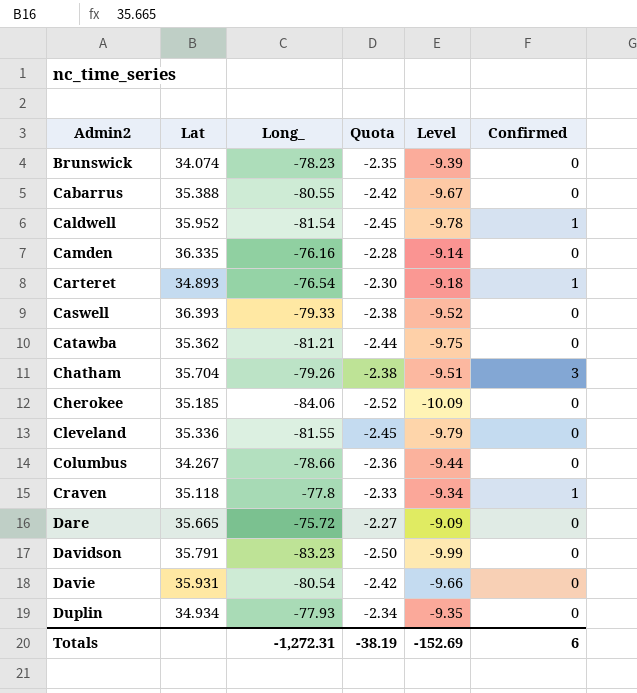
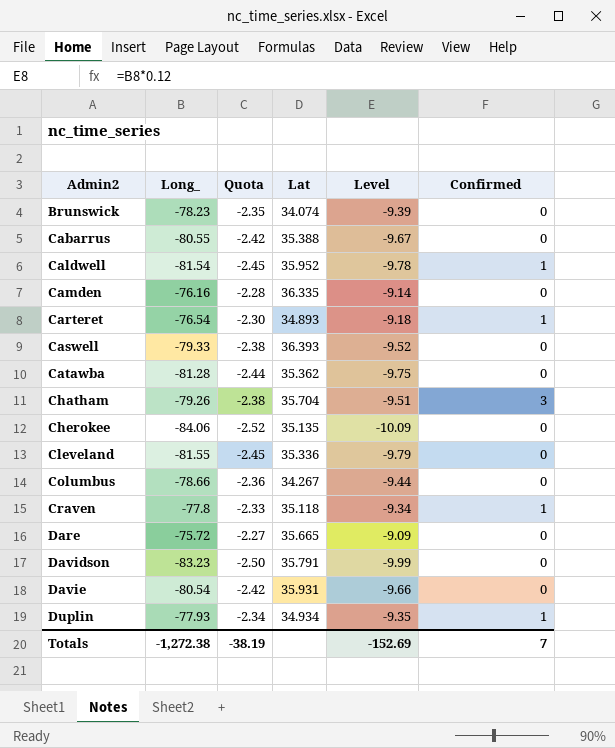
column Lat | position: 2 -> 4
Catawba | Long_: -81.21 -> -81.28
Cherokee | Lat: 35.185 -> 35.135
Duplin | Confirmed: 0 -> 1
Totals | Long_: -1,272.31 -> -1,272.38
Totals | Confirmed: 6 -> 7

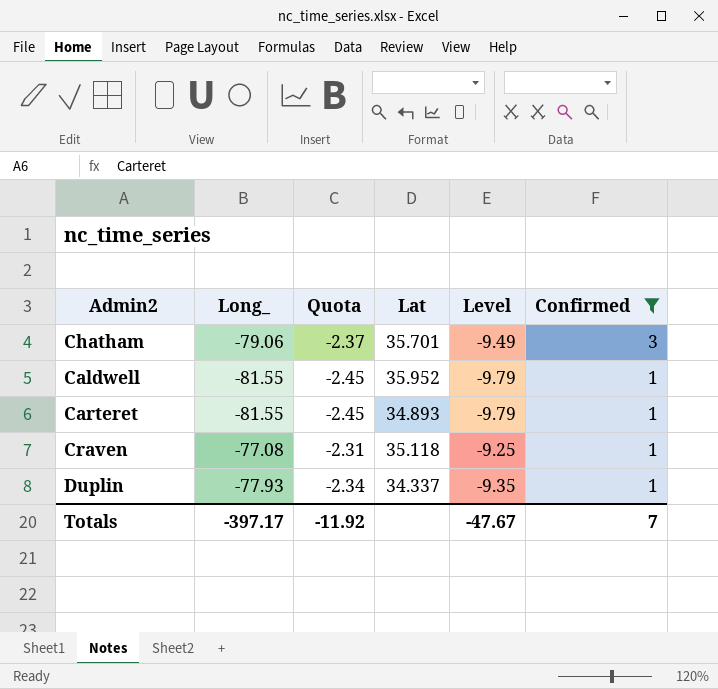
filter: none -> Confirmed != 0
row order: Admin2 ascending -> Confirmed descending
Chatham | Long_: -79.26 -> -79.06
Chatham | Quota: -2.38 -> -2.37
Chatham | Lat: 35.704 -> 35.701
Chatham | Level: -9.51 -> -9.49
Caldwell | Long_: -81.54 -> -81.55
Caldwell | Level: -9.78 -> -9.79
Carteret | Long_: -76.54 -> -81.55
Carteret | Quota: -2.30 -> -2.45
Carteret | Level: -9.18 -> -9.79
Craven | Long_: -77.8 -> -77.08
Craven | Quota: -2.33 -> -2.31
Craven | Level: -9.34 -> -9.25
Duplin | Lat: 34.934 -> 34.337
Totals | Long_: -1,272.38 -> -397.17
Totals | Quota: -38.19 -> -11.92
Totals | Level: -152.69 -> -47.67

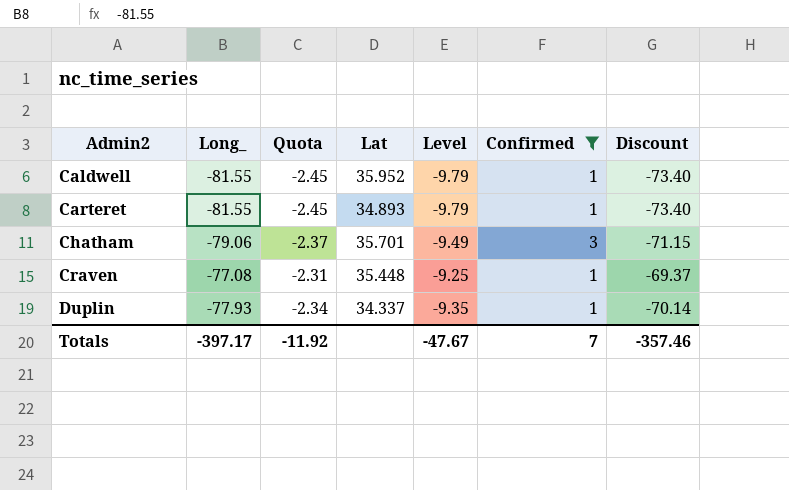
row order: Confirmed descending -> Admin2 ascending
column Discount | formula: none -> [Long_] * 0.9
Craven | Lat: 35.118 -> 35.448

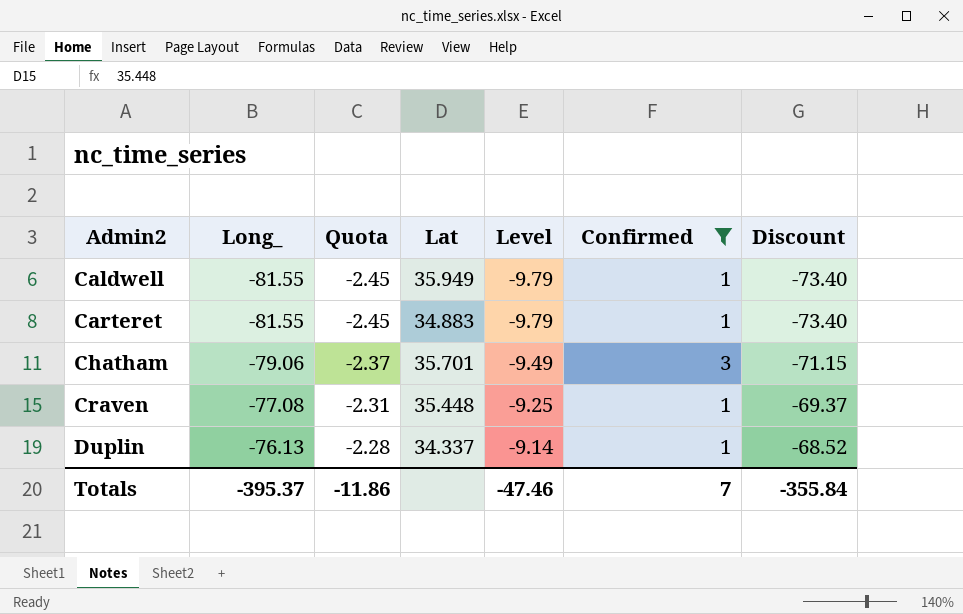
Caldwell | Lat: 35.952 -> 35.949
Carteret | Lat: 34.893 -> 34.883
Duplin | Long_: -77.93 -> -76.13
Duplin | Quota: -2.34 -> -2.28
Duplin | Level: -9.35 -> -9.14
Duplin | Discount: -70.14 -> -68.52
Totals | Long_: -397.17 -> -395.37
Totals | Quota: -11.92 -> -11.86
Totals | Level: -47.67 -> -47.46
Totals | Discount: -357.46 -> -355.84

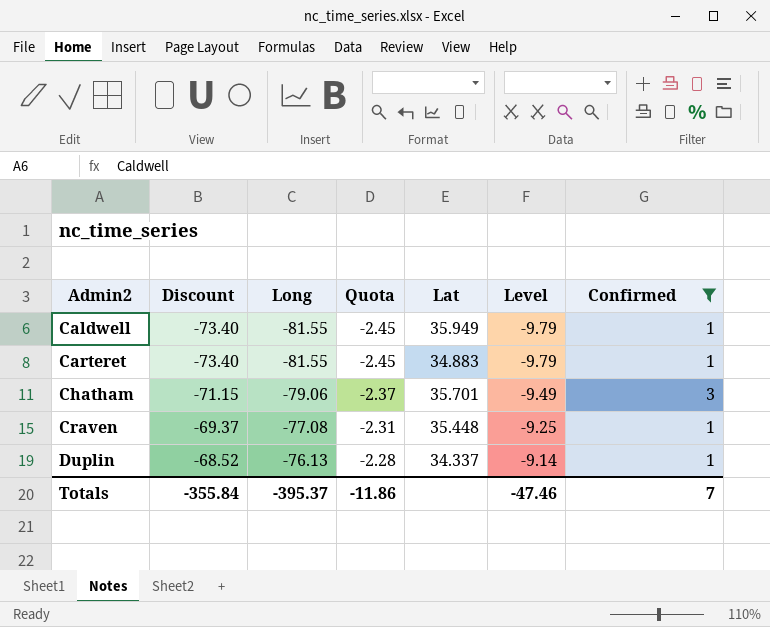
column Discount | position: 7 -> 2
column name: Long_ -> Long

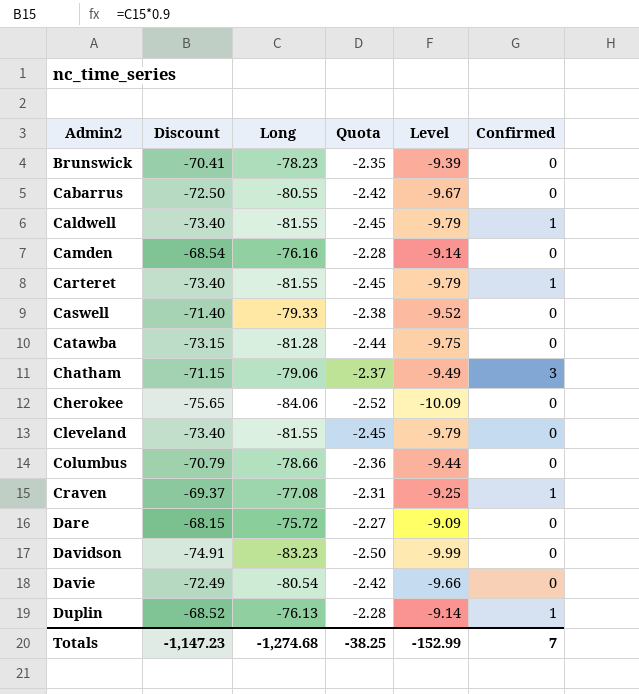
filter: Confirmed != 0 -> none
column Lat | position: 5 -> none
Totals | Discount: -355.84 -> -1,147.23
Totals | Long: -395.37 -> -1,274.68
Totals | Quota: -11.86 -> -38.25
Totals | Level: -47.46 -> -152.99

